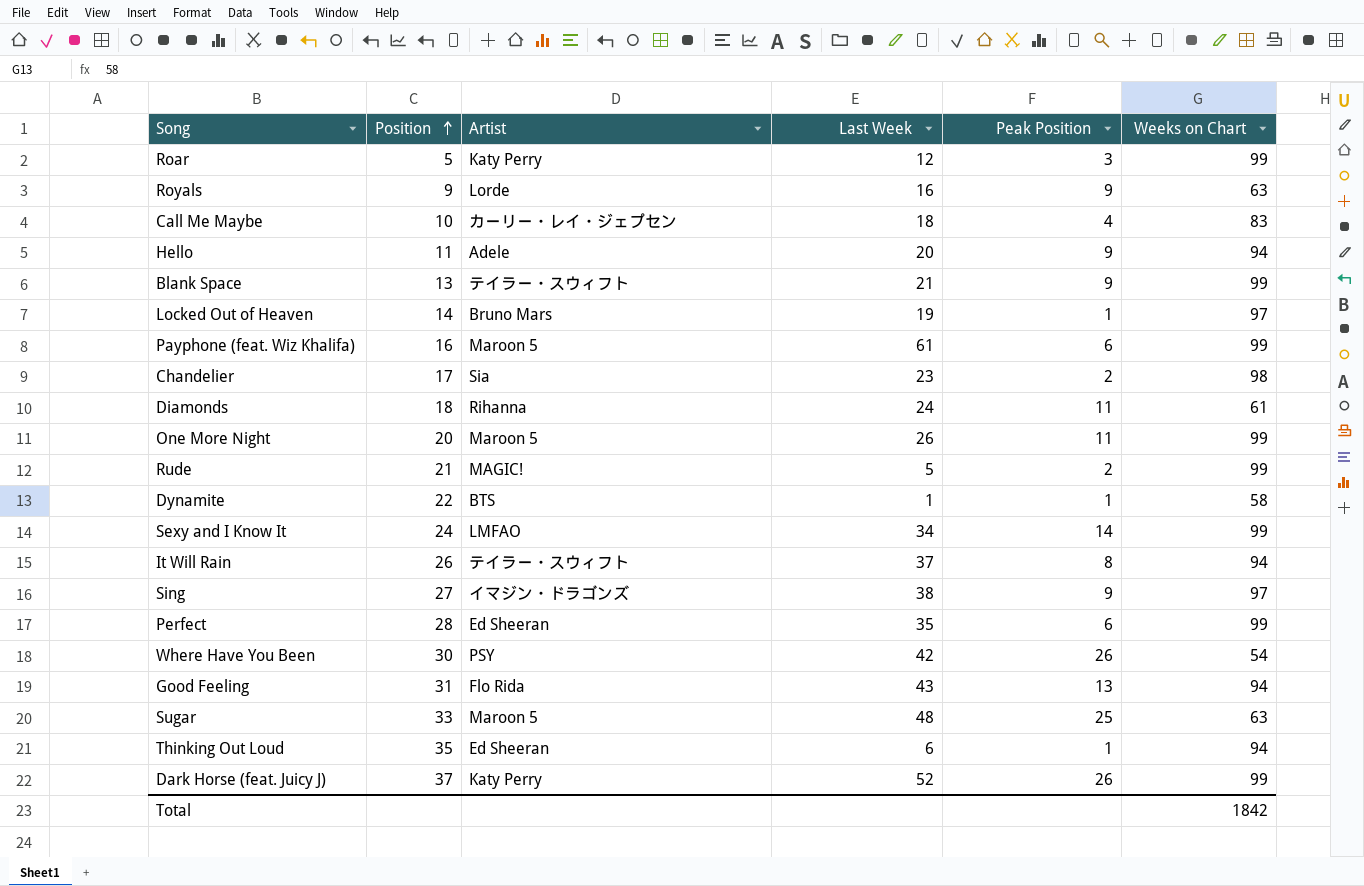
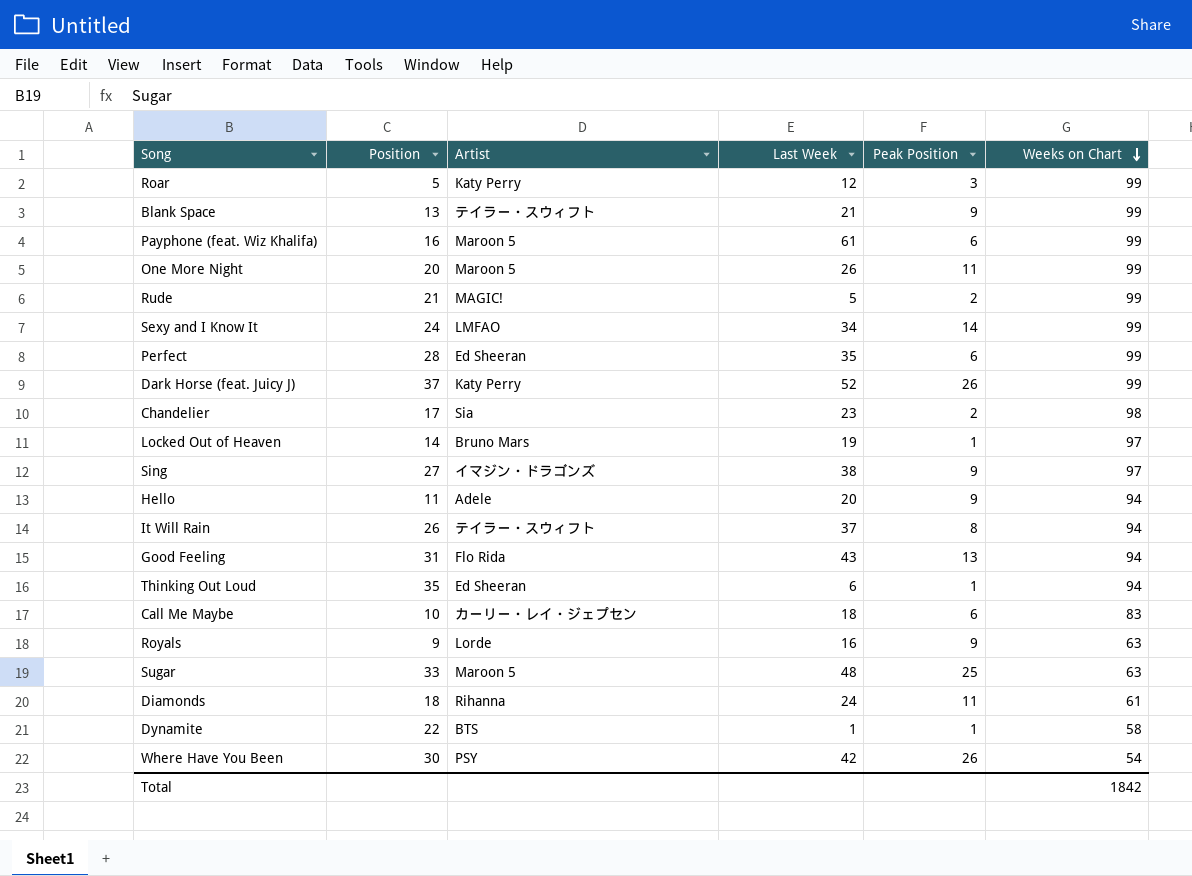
row order: Position ascending -> Weeks on Chart descending
Call Me Maybe | Peak Position: 4 -> 6

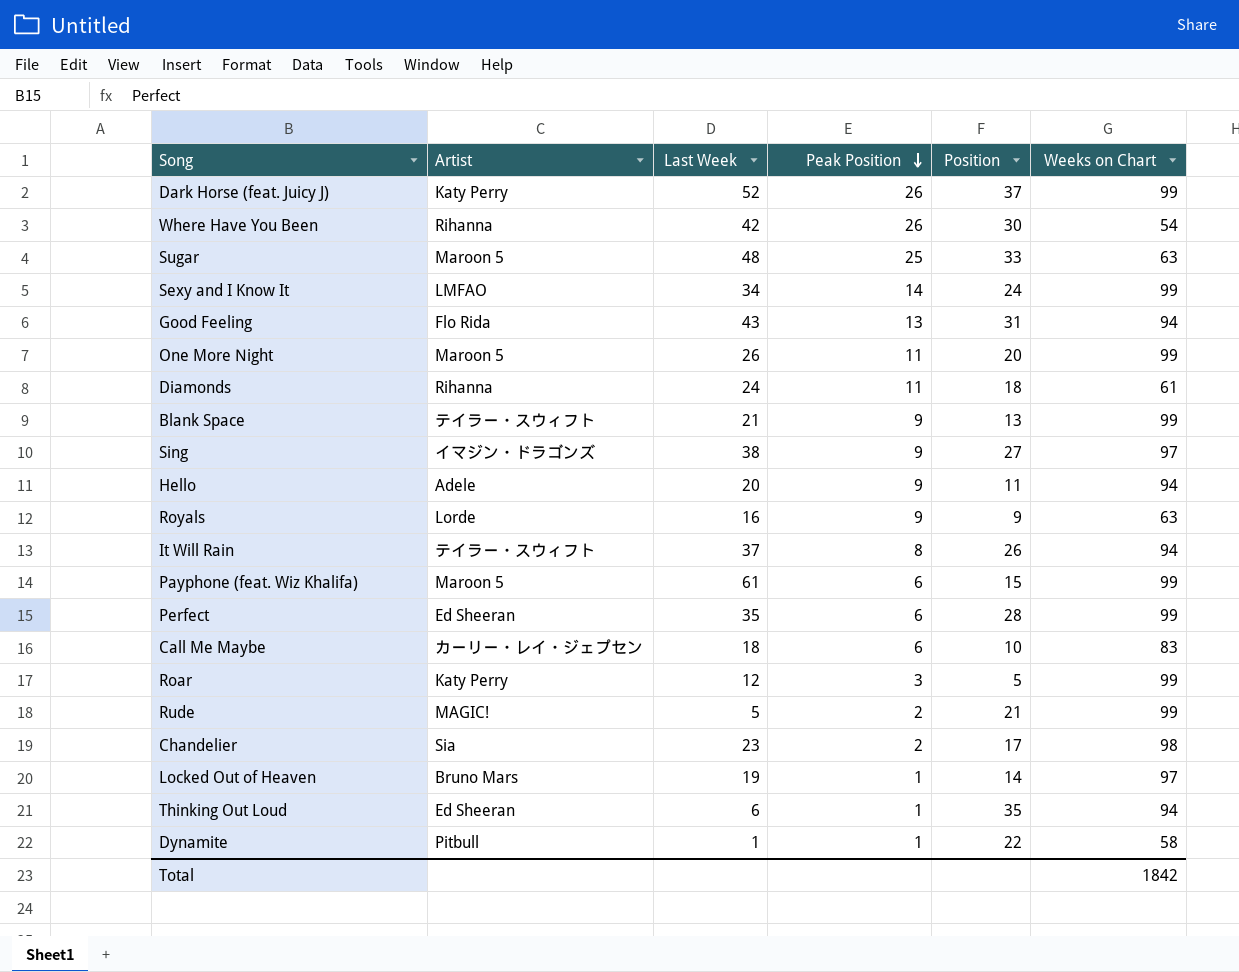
row order: Weeks on Chart descending -> Peak Position descending
column Position | position: 2 -> 5
Where Have You Been | Artist: PSY -> Rihanna
Payphone (feat. Wiz Khalifa) | Position: 16 -> 15
Dynamite | Artist: BTS -> Pitbull

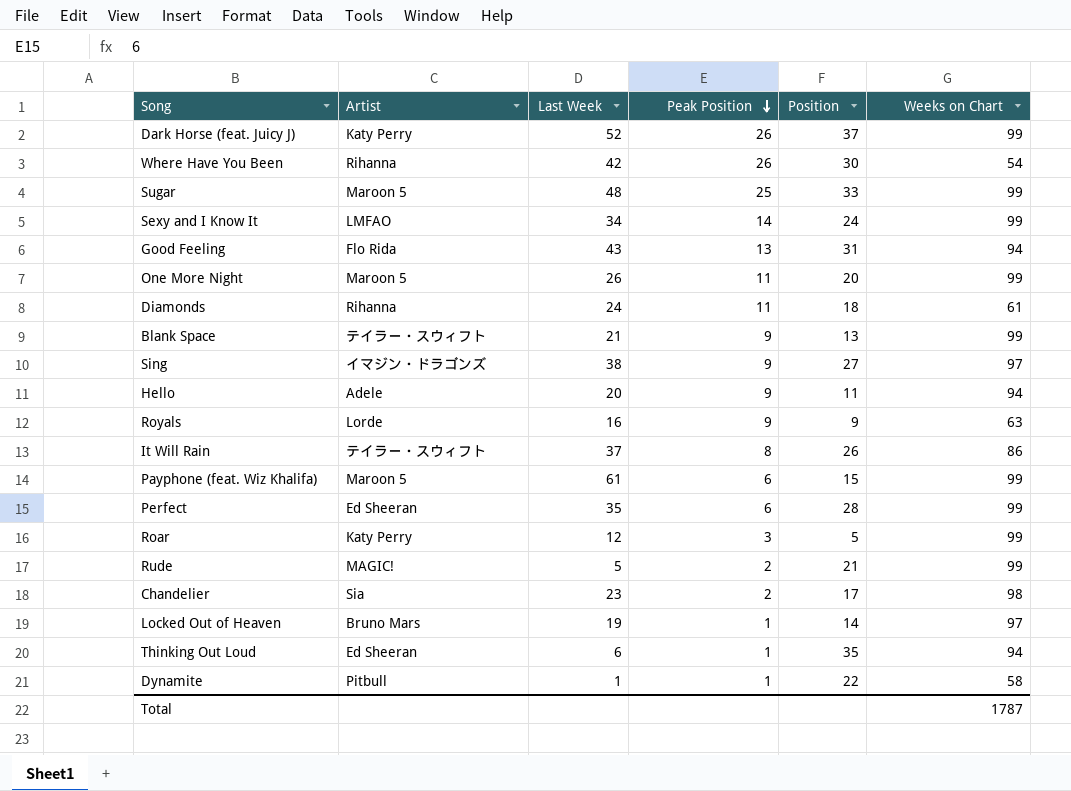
row Call Me Maybe: カーリー・レイ・ジェプセン | 18 | 6 | 10 | 83 -> none
Sugar | Weeks on Chart: 63 -> 99
It Will Rain | Weeks on Chart: 94 -> 86
Total | Weeks on Chart: 1842 -> 1787

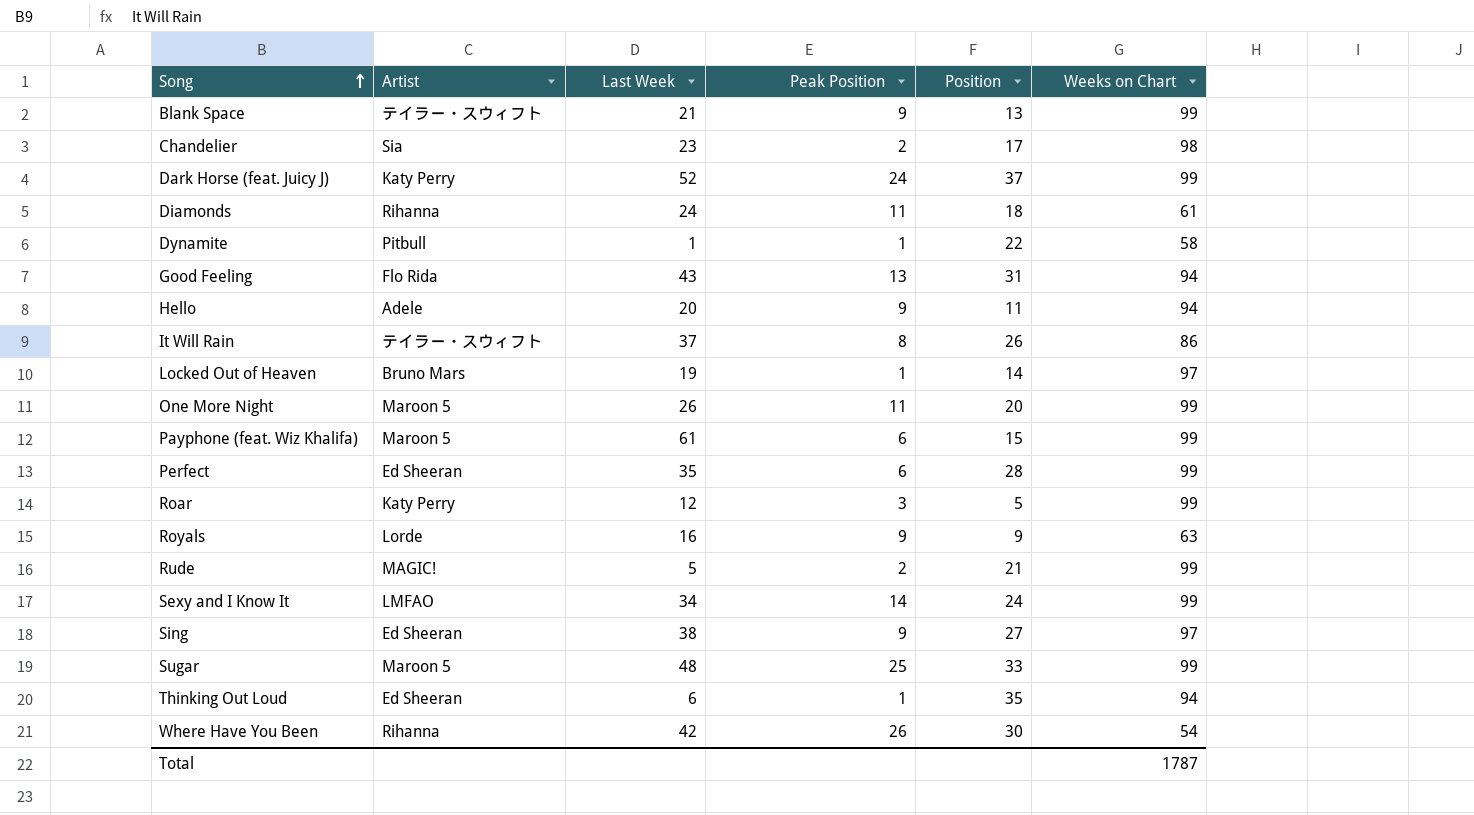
row order: Peak Position descending -> Song ascending
Dark Horse (feat. Juicy J) | Peak Position: 26 -> 24
Sing | Artist: イマジン・ドラゴンズ -> Ed Sheeran

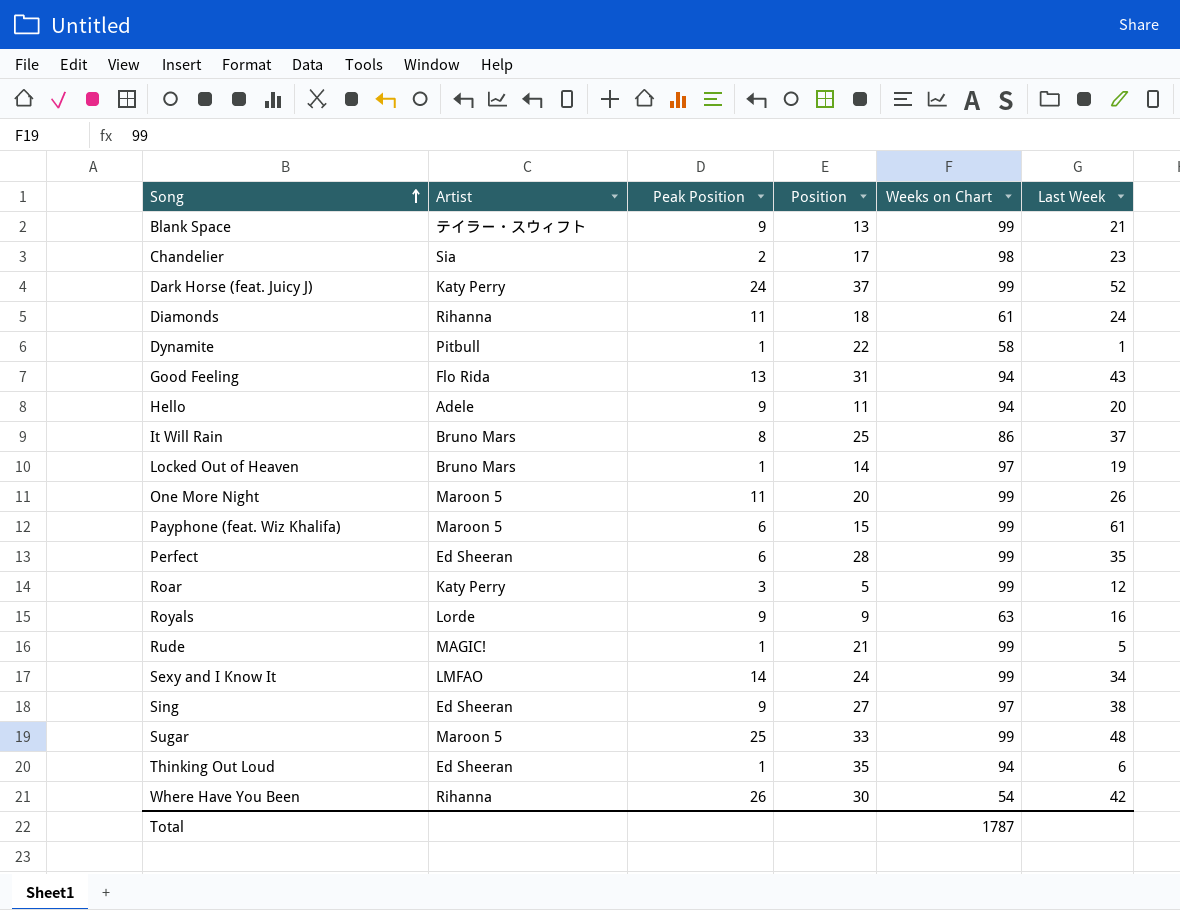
column Last Week | position: 3 -> 6
It Will Rain | Artist: テイラー・スウィフト -> Bruno Mars
It Will Rain | Position: 26 -> 25
Rude | Peak Position: 2 -> 1

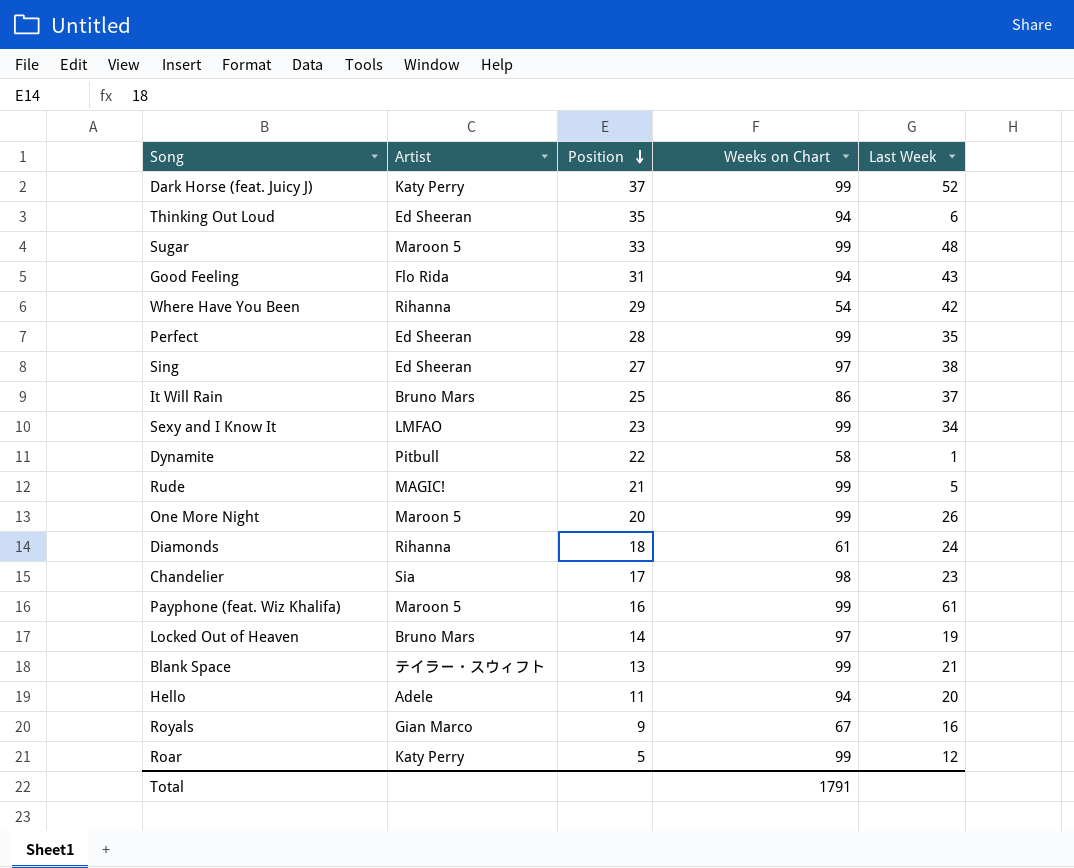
row order: Song ascending -> Position descending
column Peak Position | position: 3 -> none
Where Have You Been | Position: 30 -> 29
Sexy and I Know It | Position: 24 -> 23
Payphone (feat. Wiz Khalifa) | Position: 15 -> 16
Royals | Artist: Lorde -> Gian Marco
Royals | Weeks on Chart: 63 -> 67
Total | Weeks on Chart: 1787 -> 1791

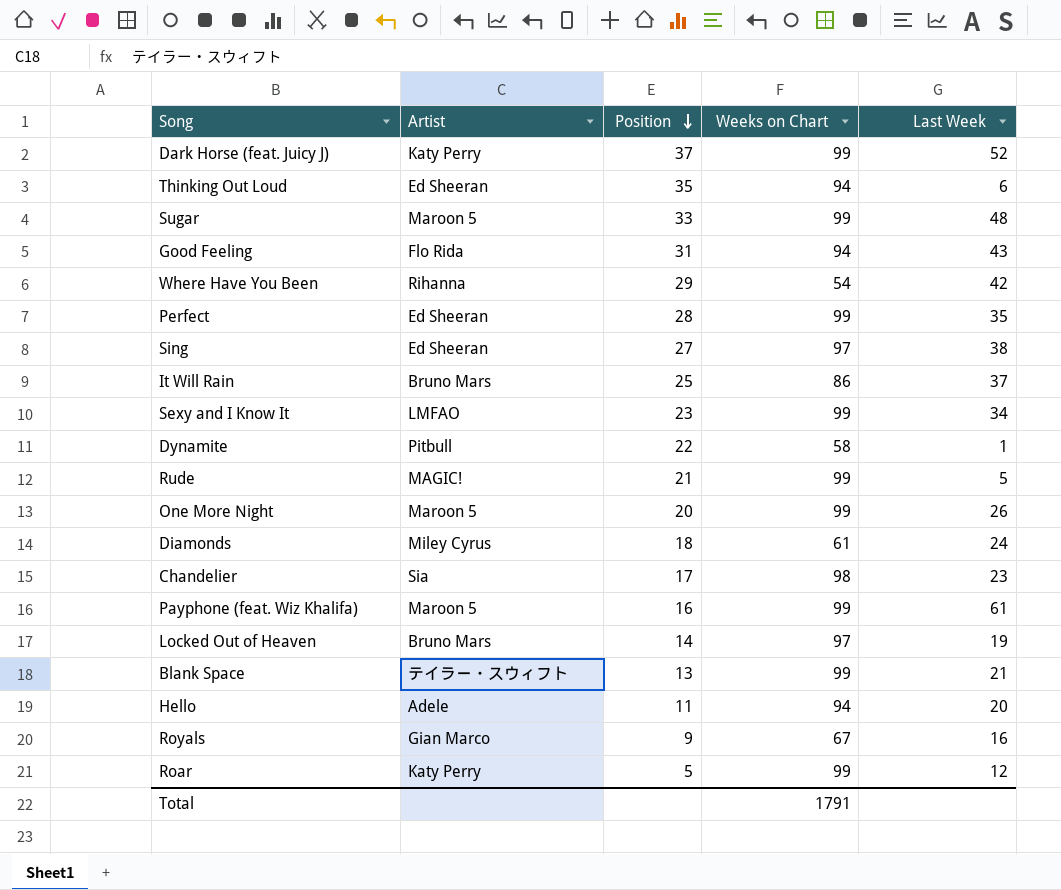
Diamonds | Artist: Rihanna -> Miley Cyrus

